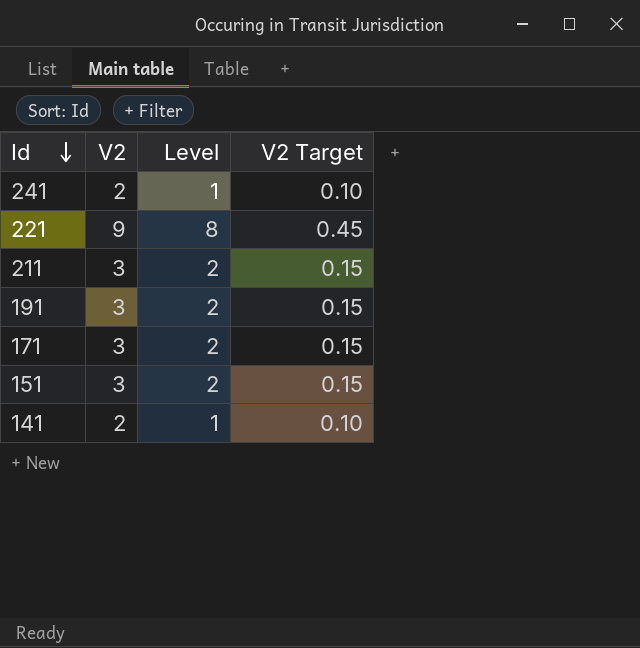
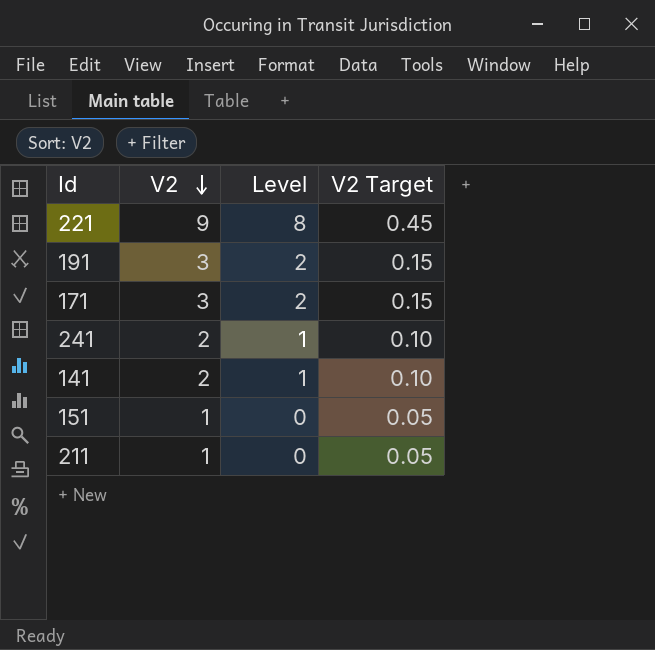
row order: Id descending -> V2 descending
151 | V2: 3 -> 1
151 | Level: 2 -> 0
151 | V2 Target: 0.15 -> 0.05
211 | V2: 3 -> 1
211 | Level: 2 -> 0
211 | V2 Target: 0.15 -> 0.05

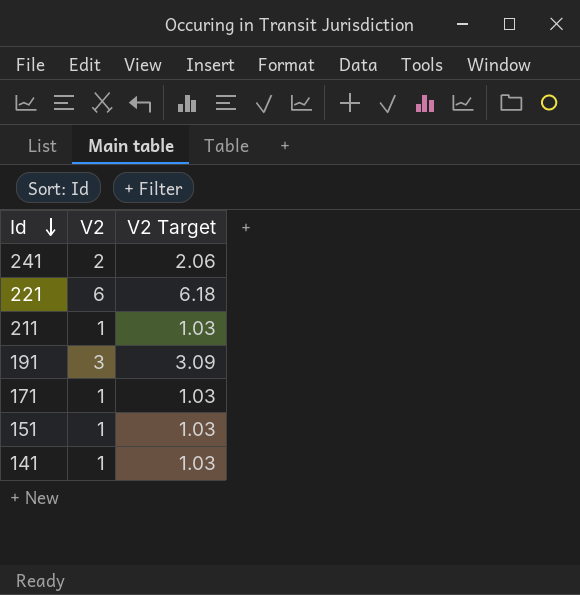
row order: V2 descending -> Id descending
column Level | formula: [V2] - 1 -> none
column V2 Target | formula: [V2] * 0.05 -> [V2] * 1.03
221 | V2: 9 -> 6
171 | V2: 3 -> 1
141 | V2: 2 -> 1

